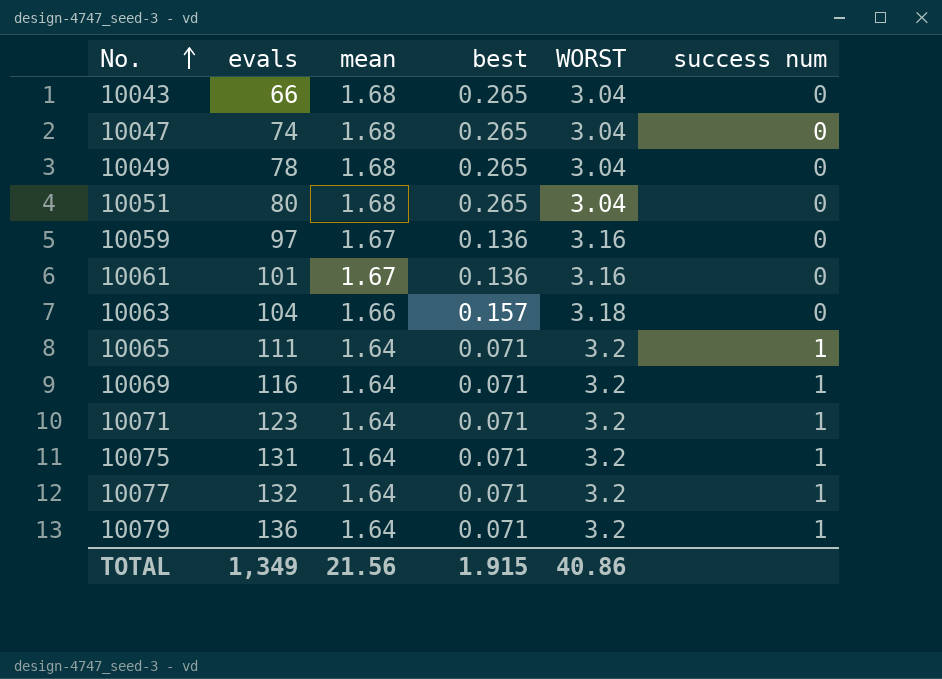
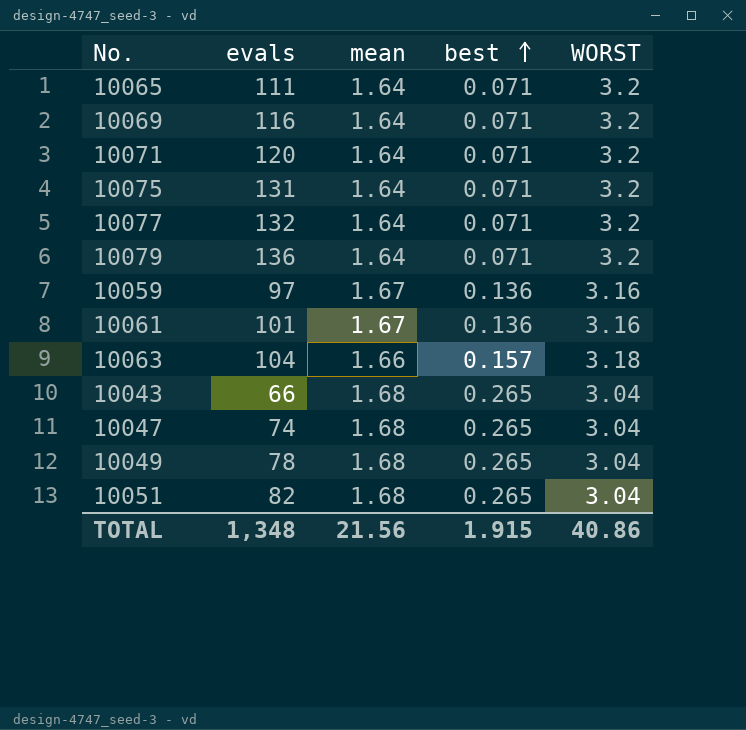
row order: No. ascending -> best ascending
column success num | position: 6 -> none
10071 | evals: 123 -> 120
10051 | evals: 80 -> 82
TOTAL | evals: 1,349 -> 1,348

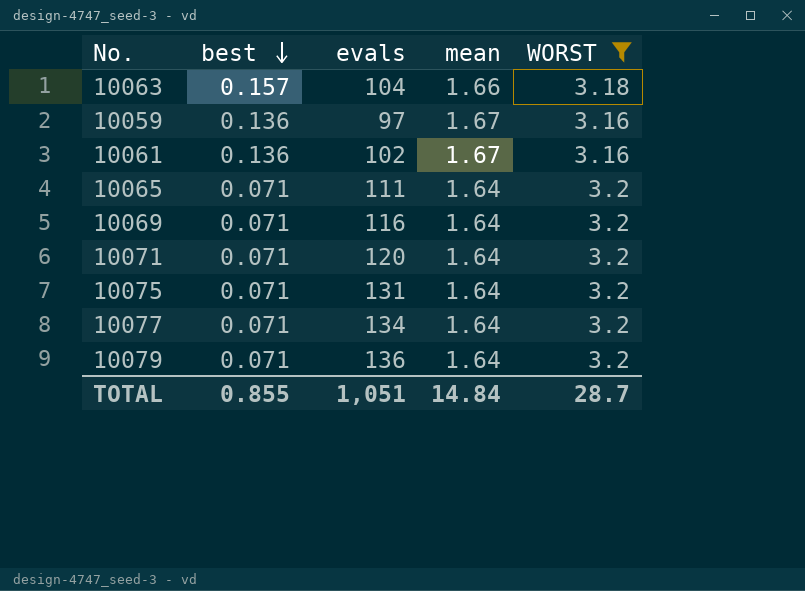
filter: none -> WORST != 3.04
row order: best ascending -> best descending
column best | position: 4 -> 2
10061 | evals: 101 -> 102
10077 | evals: 132 -> 134
TOTAL | best: 1.915 -> 0.855
TOTAL | evals: 1,348 -> 1,051
TOTAL | mean: 21.56 -> 14.84
TOTAL | WORST: 40.86 -> 28.7

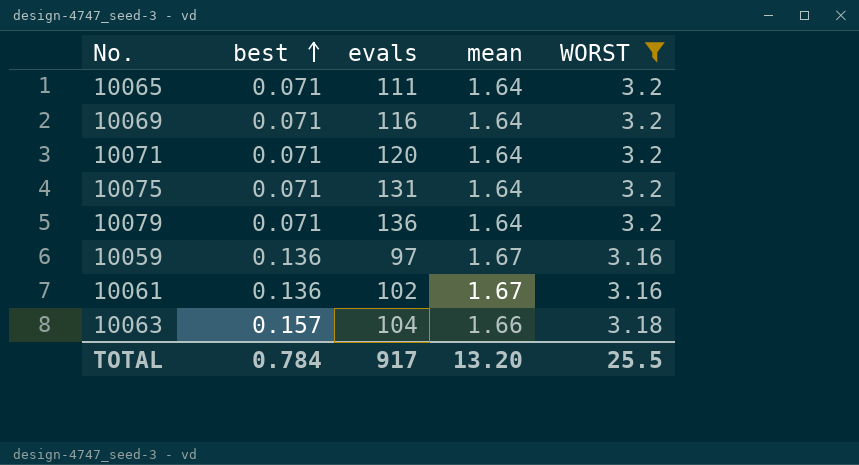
row order: best descending -> best ascending
row 10077: 0.071 | 134 | 1.64 | 3.2 -> none
TOTAL | best: 0.855 -> 0.784
TOTAL | evals: 1,051 -> 917
TOTAL | mean: 14.84 -> 13.20
TOTAL | WORST: 28.7 -> 25.5

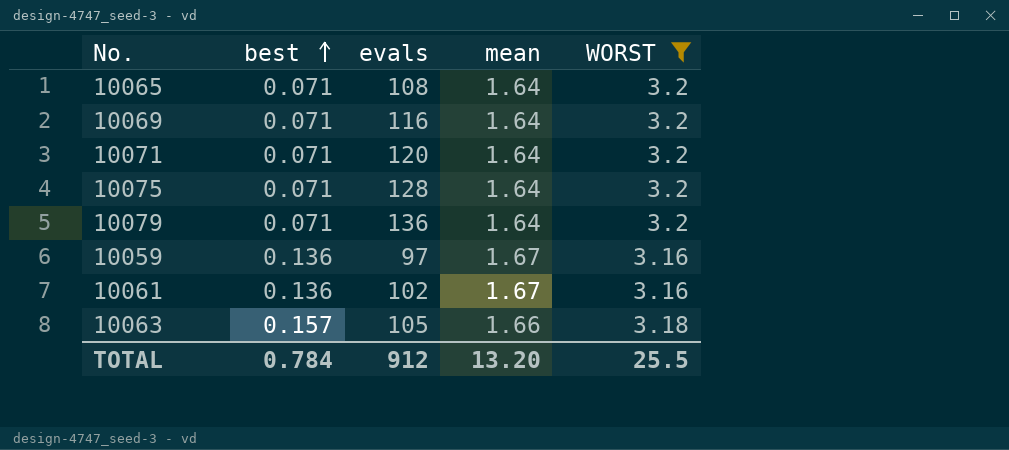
10065 | evals: 111 -> 108
10075 | evals: 131 -> 128
10063 | evals: 104 -> 105
TOTAL | evals: 917 -> 912

